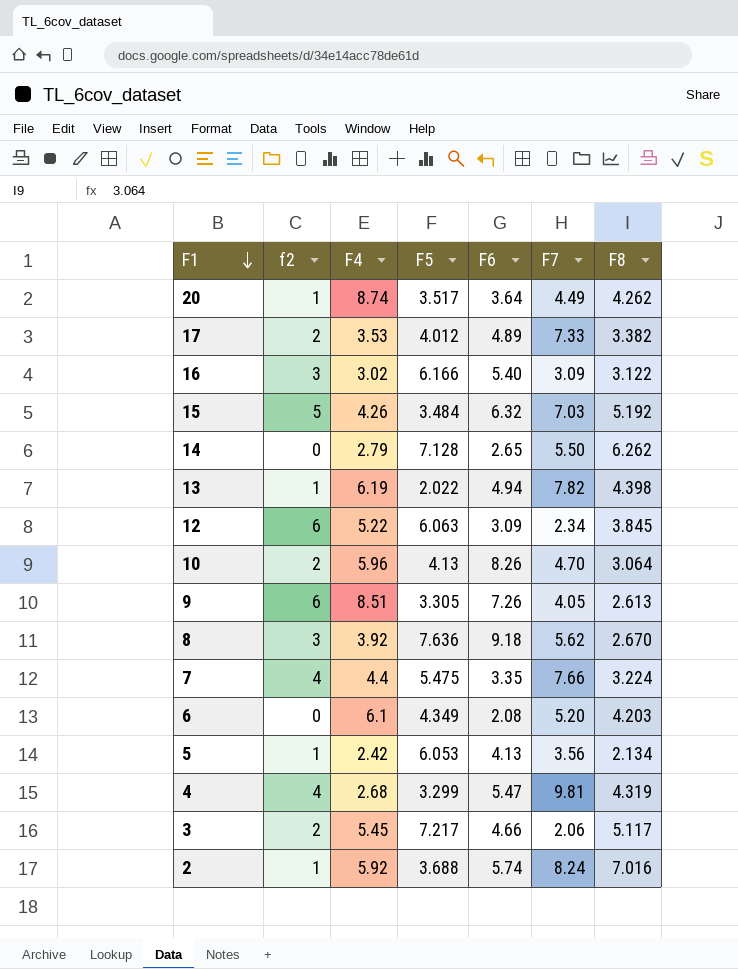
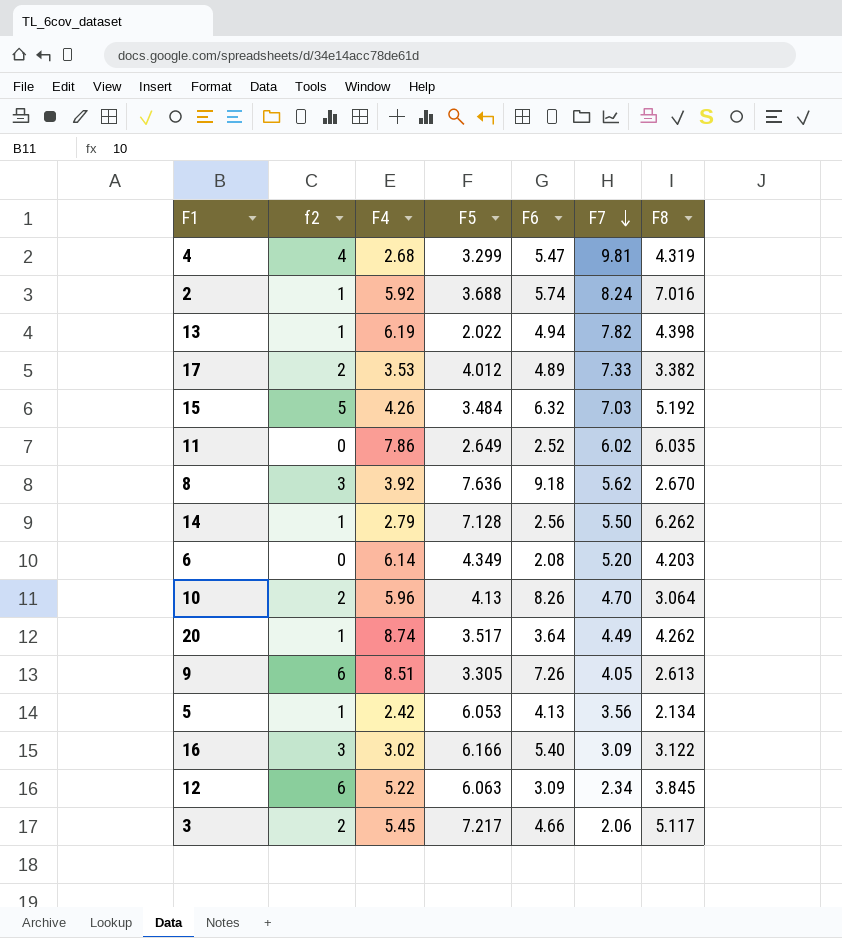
row order: F1 descending -> F7 descending
row 7: 4 | 4.4 | 5.475 | 3.35 | 7.66 | 3.224 -> none
row 11: none -> 0 | 7.86 | 2.649 | 2.52 | 6.02 | 6.035
14 | f2: 0 -> 1
14 | F6: 2.65 -> 2.56
6 | F4: 6.1 -> 6.14

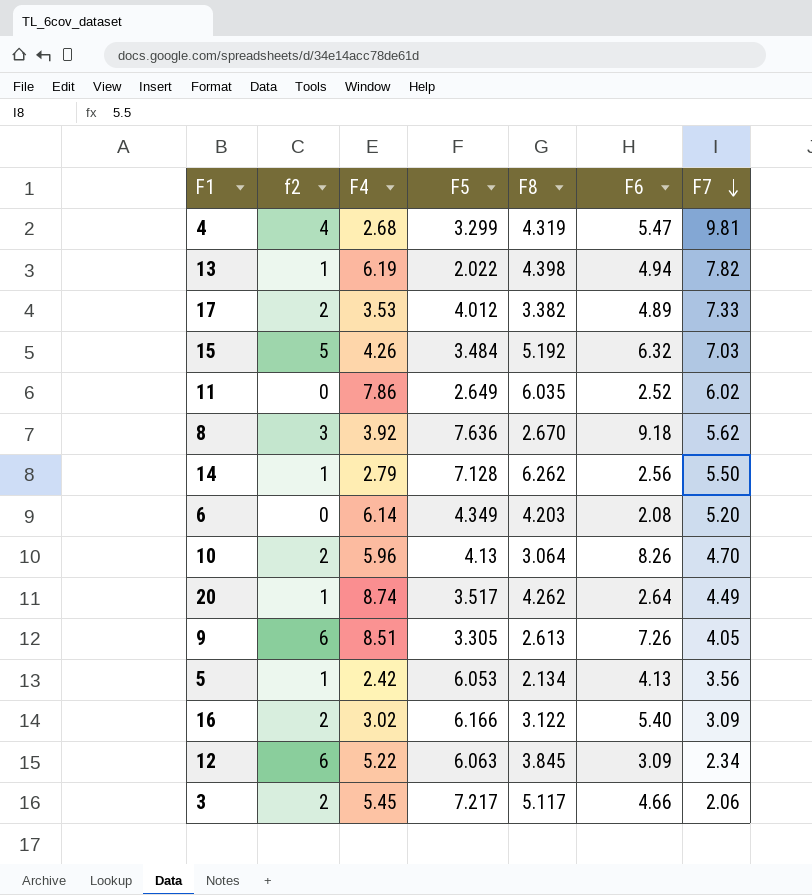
column F8 | position: 7 -> 5
row 2: 1 | 5.92 | 3.688 | 5.74 | 8.24 | 7.016 -> none
20 | F6: 3.64 -> 2.64
16 | f2: 3 -> 2

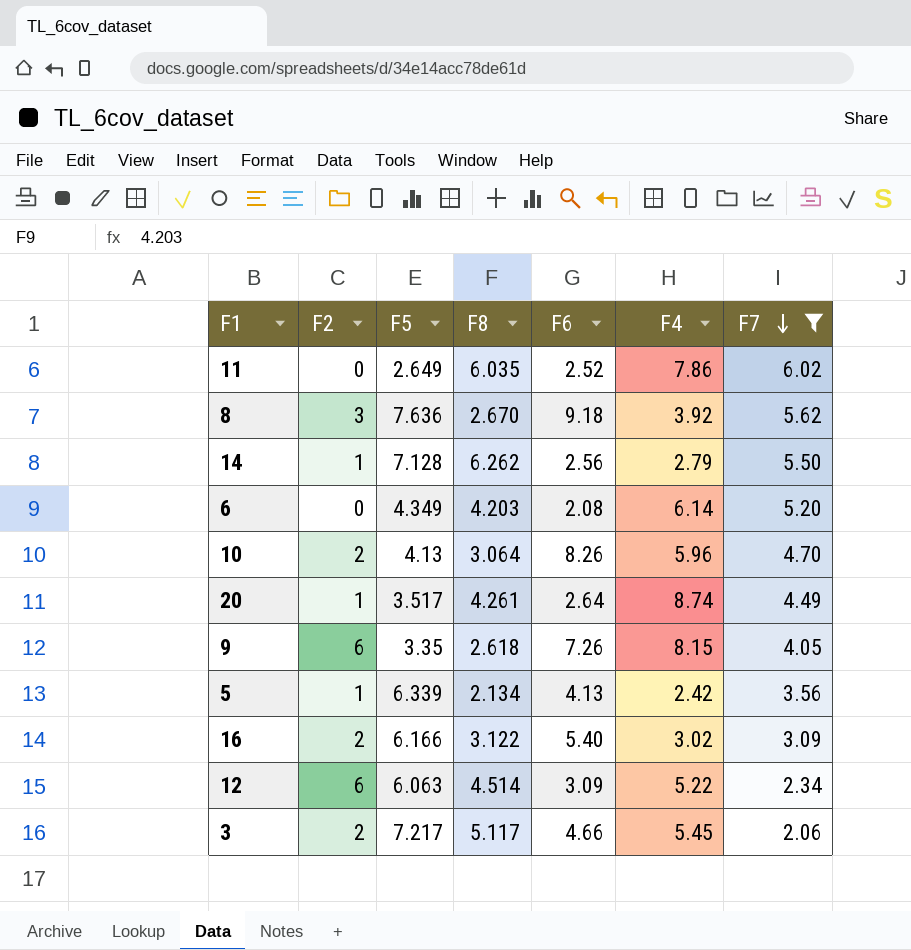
filter: none -> F7 <= 6.02
column name: f2 -> F2
column F4 | position: 3 -> 6
20 | F8: 4.262 -> 4.261
9 | F5: 3.305 -> 3.35
9 | F8: 2.613 -> 2.618
9 | F4: 8.51 -> 8.15
5 | F5: 6.053 -> 6.339
12 | F8: 3.845 -> 4.514

